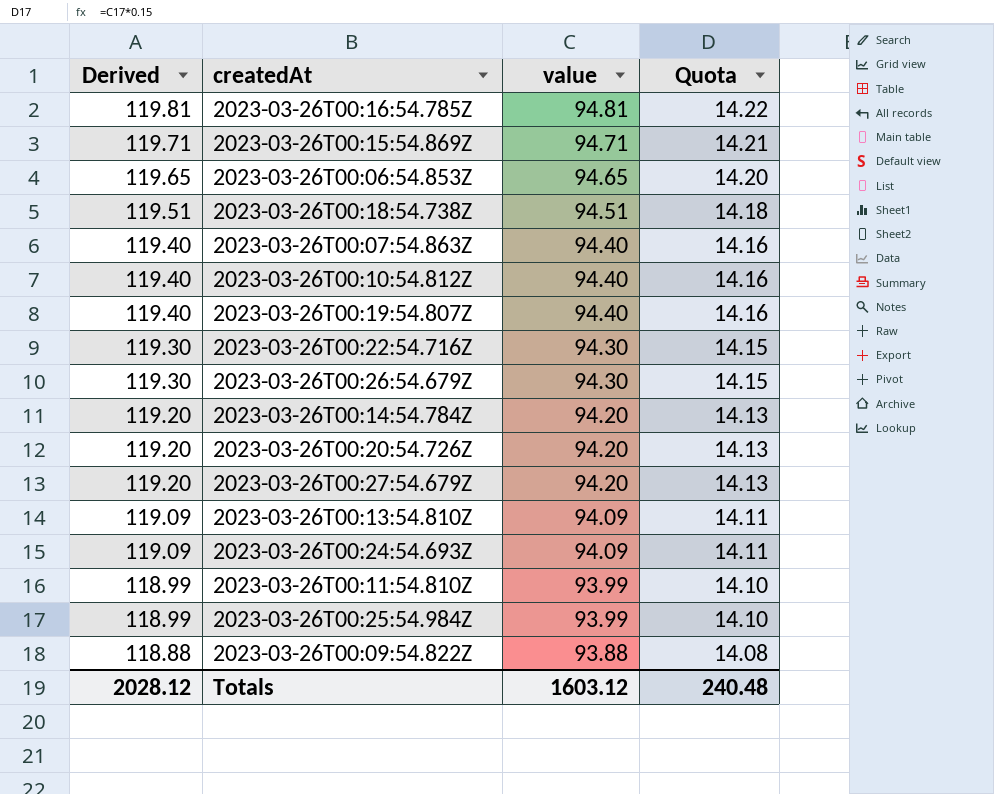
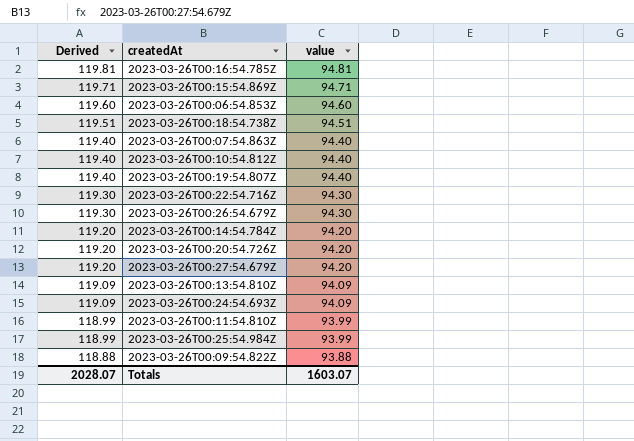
column Quota | formula: [value] * 0.15 -> none
2023-03-26T00:06:54.853Z | Derived: 119.65 -> 119.60
2023-03-26T00:06:54.853Z | value: 94.65 -> 94.60
Totals | Derived: 2028.12 -> 2028.07
Totals | value: 1603.12 -> 1603.07

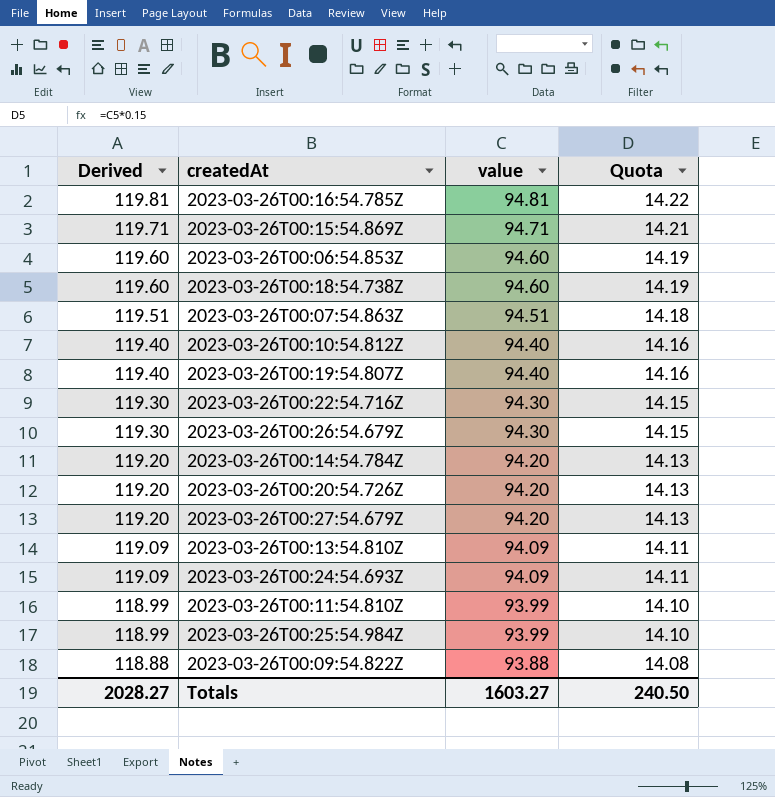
column Quota | formula: none -> [value] * 0.15
2023-03-26T00:18:54.738Z | Derived: 119.51 -> 119.60
2023-03-26T00:18:54.738Z | value: 94.51 -> 94.60
2023-03-26T00:07:54.863Z | Derived: 119.40 -> 119.51
2023-03-26T00:07:54.863Z | value: 94.40 -> 94.51
Totals | Derived: 2028.07 -> 2028.27
Totals | value: 1603.07 -> 1603.27

